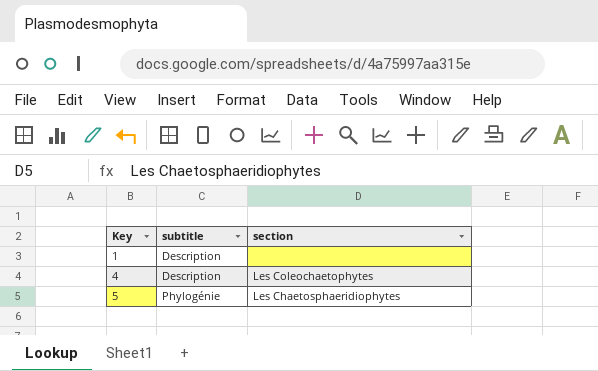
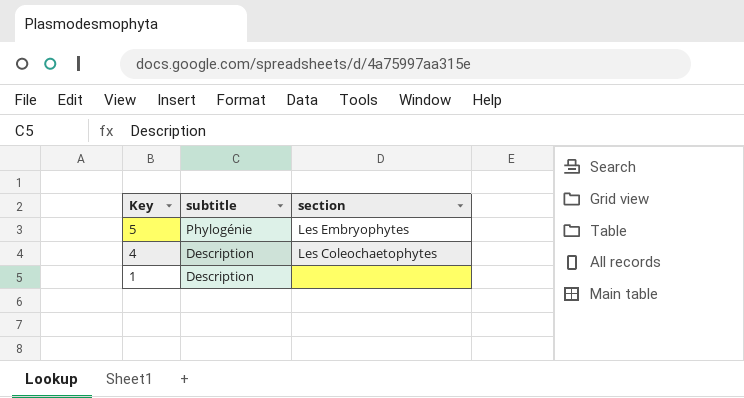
row order: Key ascending -> Key descending
5 | section: Les Chaetosphaeridiophytes -> Les Embryophytes

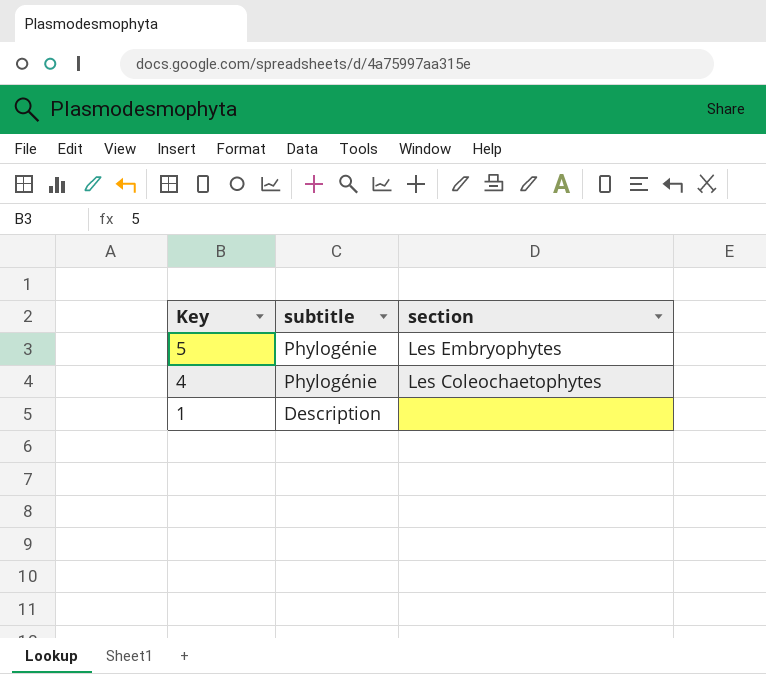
4 | subtitle: Description -> Phylogénie

